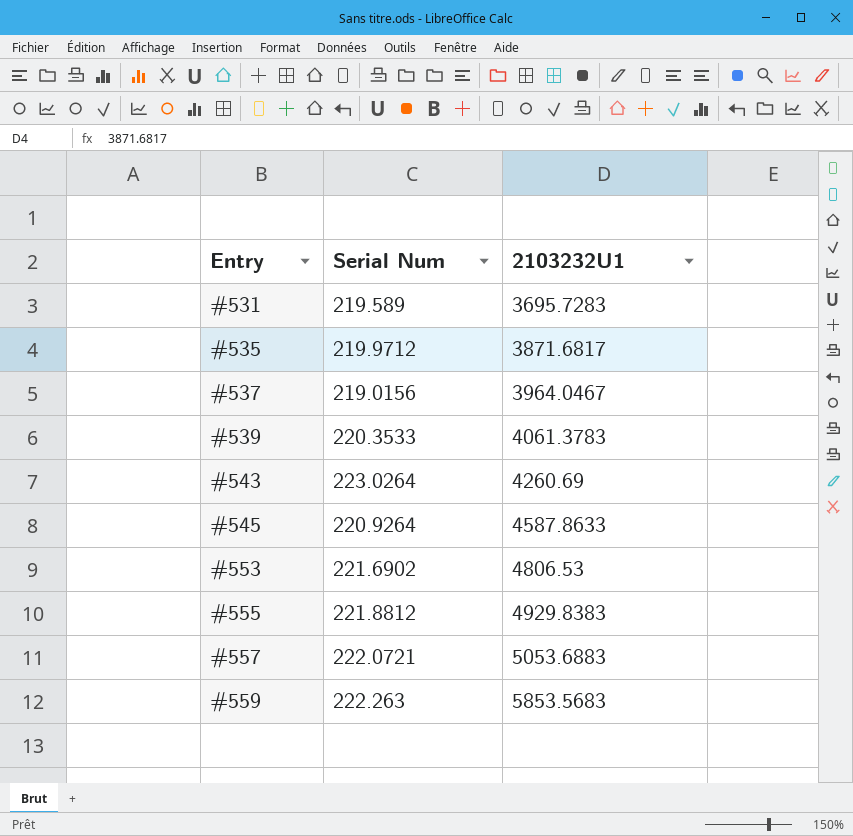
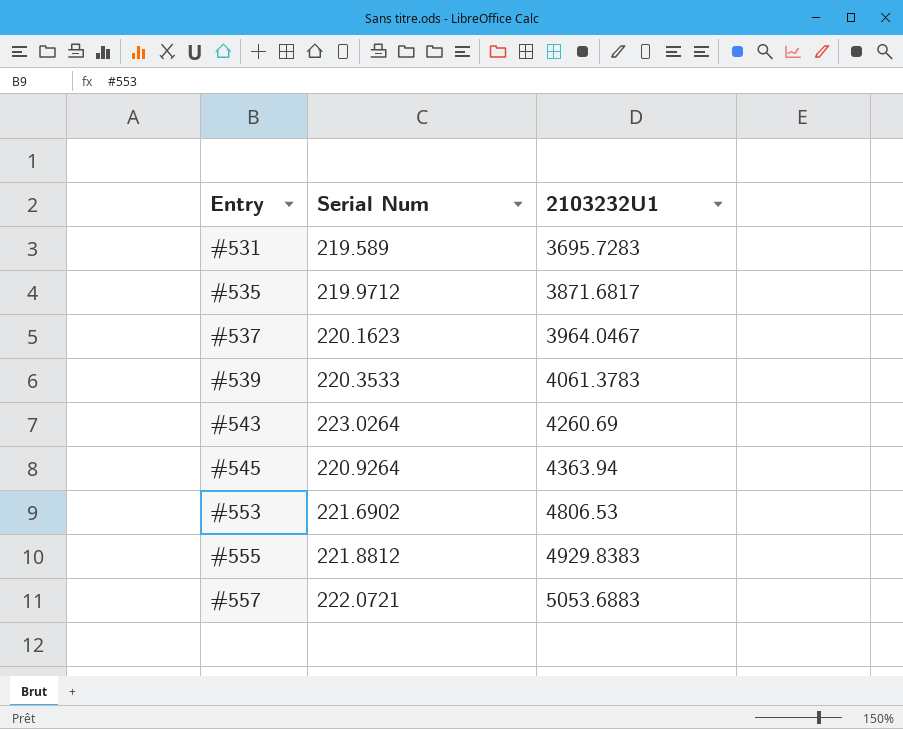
row #559: 222.263 | 5853.5683 -> none
#537 | Serial Num: 219.0156 -> 220.1623
#545 | 2103232U1: 4587.8633 -> 4363.94

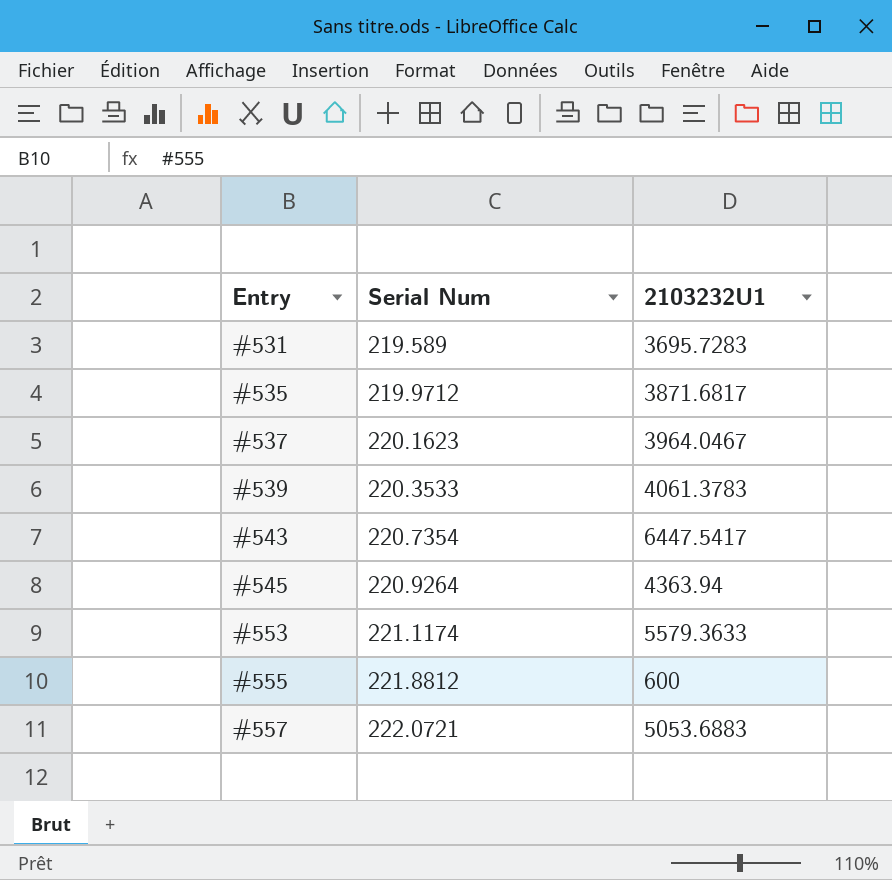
#543 | Serial Num: 223.0264 -> 220.7354
#543 | 2103232U1: 4260.69 -> 6447.5417
#553 | Serial Num: 221.6902 -> 221.1174
#553 | 2103232U1: 4806.53 -> 5579.3633
#555 | 2103232U1: 4929.8383 -> 600

